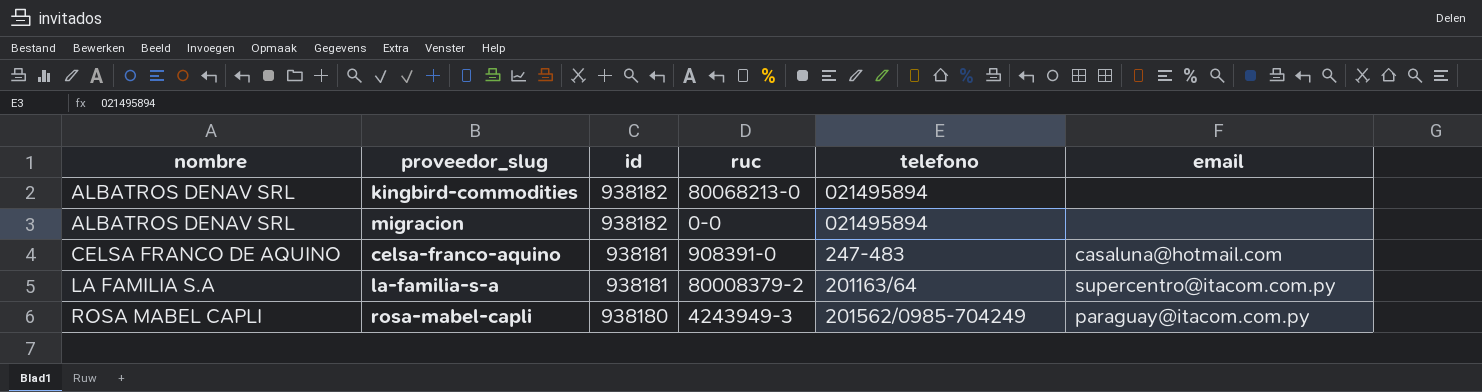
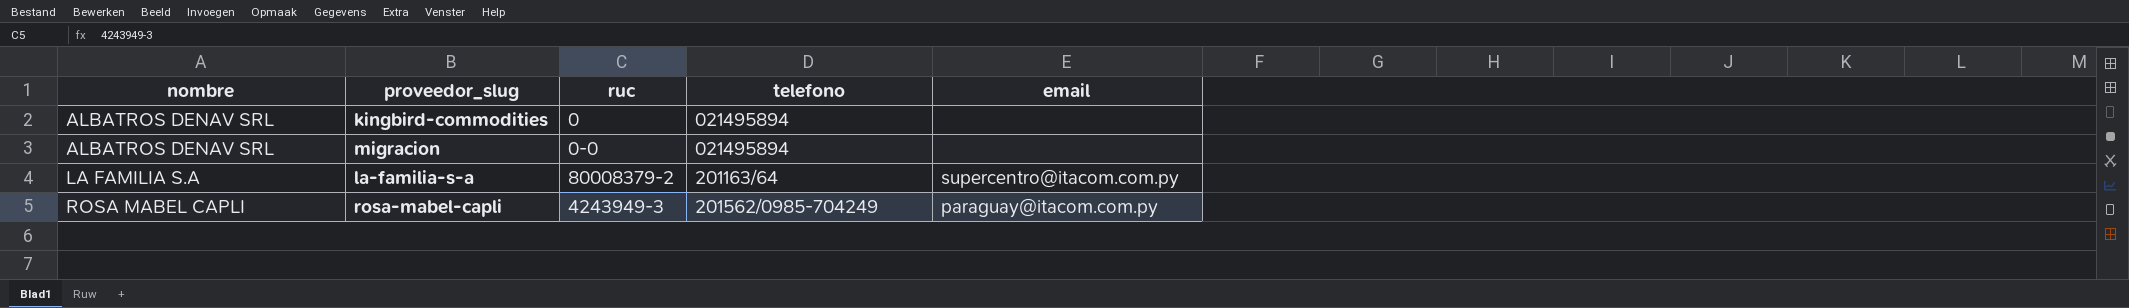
column id | position: 3 -> none
row celsa-franco-aquino: CELSA FRANCO DE AQUINO | 938181 | 908391-0 | 247-483 | casaluna@hotmail.com -> none
kingbird-commodities | ruc: 80068213-0 -> 0

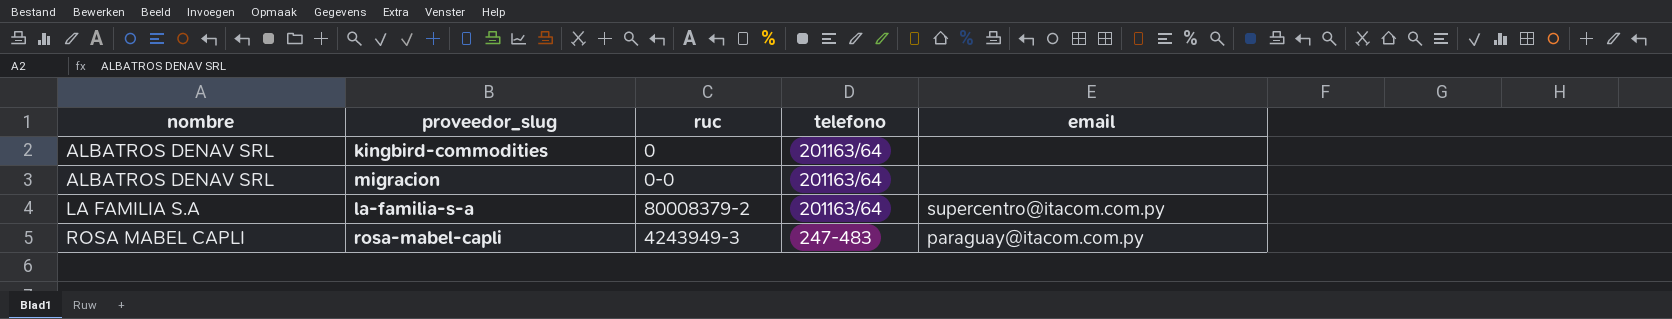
kingbird-commodities | telefono: 021495894 -> 201163/64
migracion | telefono: 021495894 -> 201163/64
rosa-mabel-capli | telefono: 201562/0985-704249 -> 247-483

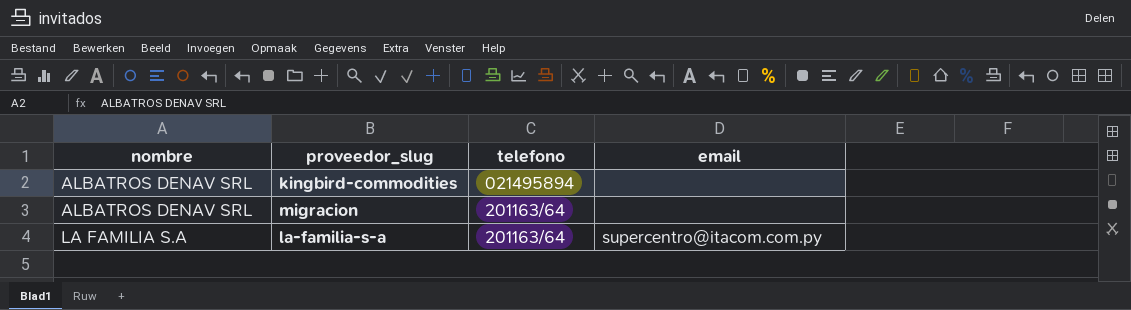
column ruc | position: 3 -> none
row rosa-mabel-capli: ROSA MABEL CAPLI | 4243949-3 | 247-483 | paraguay@itacom.com.py -> none
kingbird-commodities | telefono: 201163/64 -> 021495894

